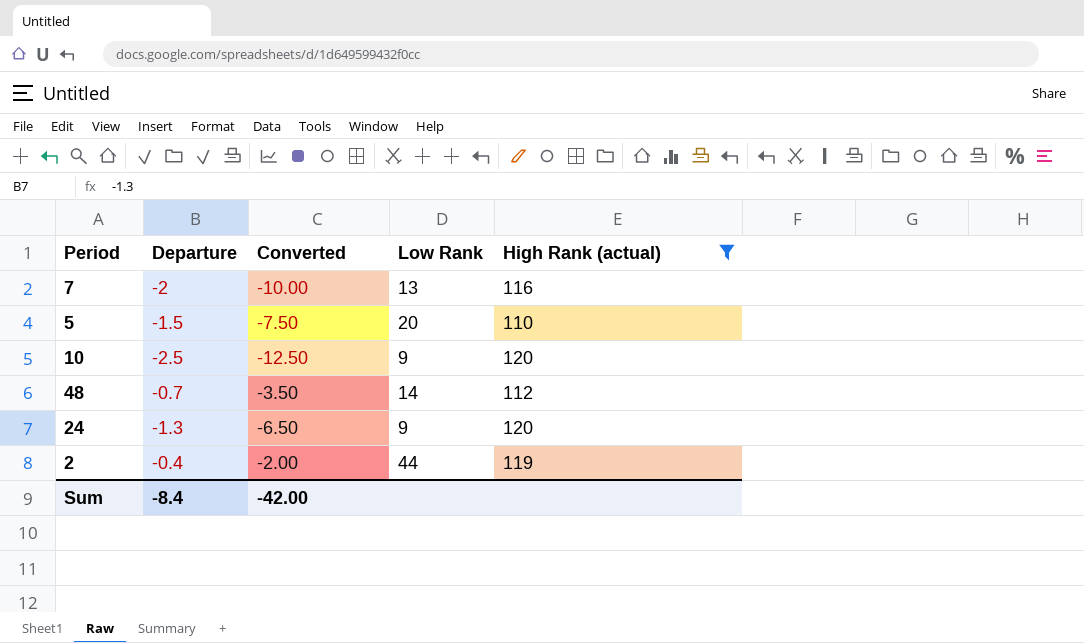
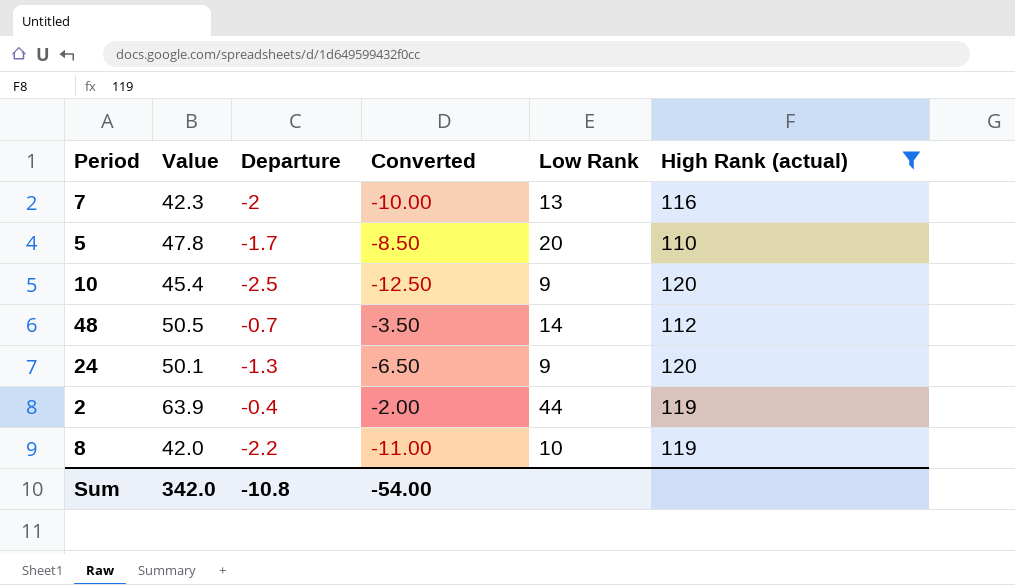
column Value | position: none -> 2
5 | Departure: -1.5 -> -1.7
5 | Converted: -7.50 -> -8.50
row 8: none -> 42.0 | -2.2 | -11.00 | 10 | 119
Sum | Departure: -8.4 -> -10.8
Sum | Converted: -42.00 -> -54.00

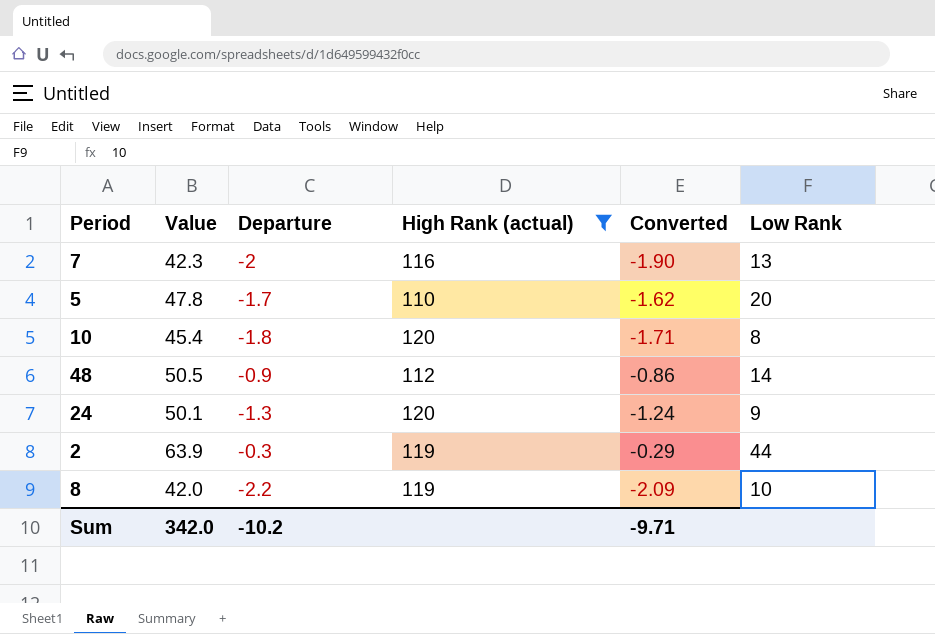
column High Rank (actual) | position: 6 -> 4
column Converted | formula: [Departure] * 5 -> [Departure] * 0.95
10 | Departure: -2.5 -> -1.8
10 | Low Rank: 9 -> 8
48 | Departure: -0.7 -> -0.9
2 | Departure: -0.4 -> -0.3
Sum | Departure: -10.8 -> -10.2
Sum | Converted: -54.00 -> -9.71

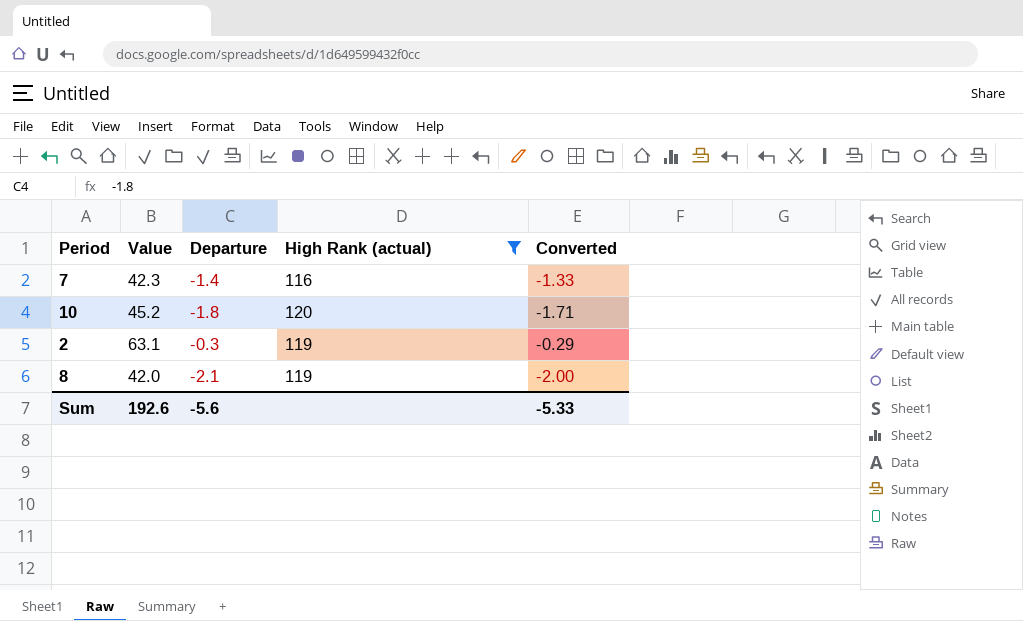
column Low Rank | position: 6 -> none
row 5: 47.8 | -1.7 | 110 | -1.62 | 20 -> none
row 48: 50.5 | -0.9 | 112 | -0.86 | 14 -> none
row 24: 50.1 | -1.3 | 120 | -1.24 | 9 -> none
7 | Departure: -2 -> -1.4
7 | Converted: -1.90 -> -1.33
10 | Value: 45.4 -> 45.2
2 | Value: 63.9 -> 63.1
8 | Departure: -2.2 -> -2.1
8 | Converted: -2.09 -> -2.00
Sum | Value: 342.0 -> 192.6
Sum | Departure: -10.2 -> -5.6
Sum | Converted: -9.71 -> -5.33

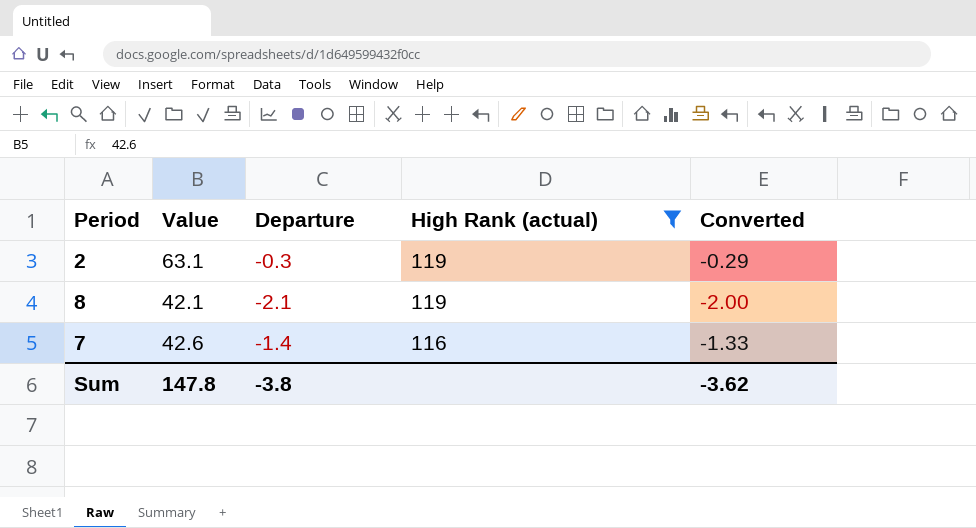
row order: none -> High Rank (actual) descending
row 10: 45.2 | -1.8 | 120 | -1.71 -> none
8 | Value: 42.0 -> 42.1
7 | Value: 42.3 -> 42.6
Sum | Value: 192.6 -> 147.8
Sum | Departure: -5.6 -> -3.8
Sum | Converted: -5.33 -> -3.62

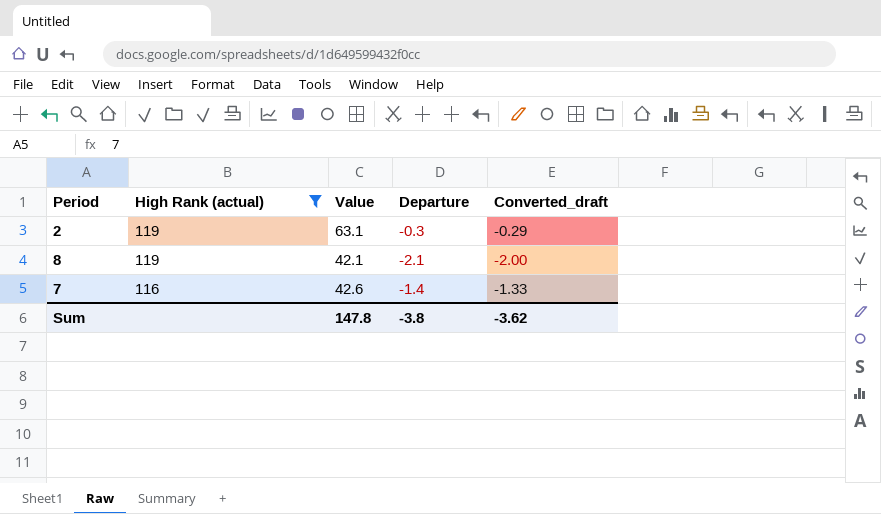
column High Rank (actual) | position: 4 -> 2
column name: Converted -> Converted_draft

